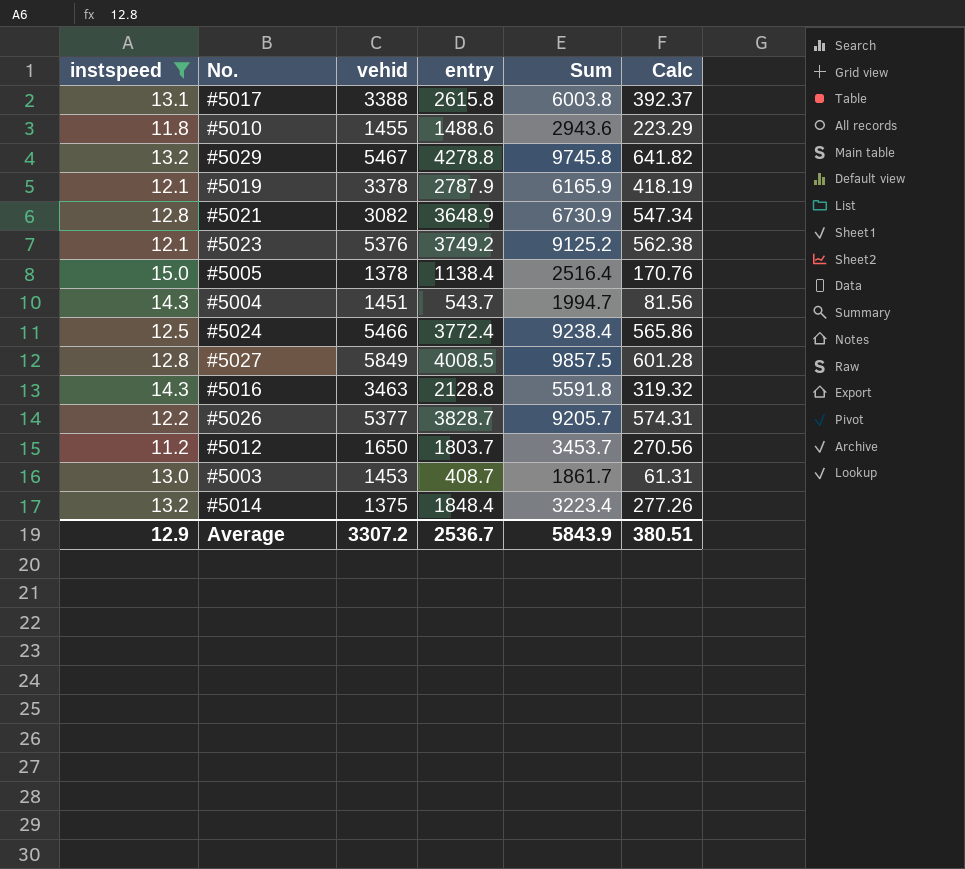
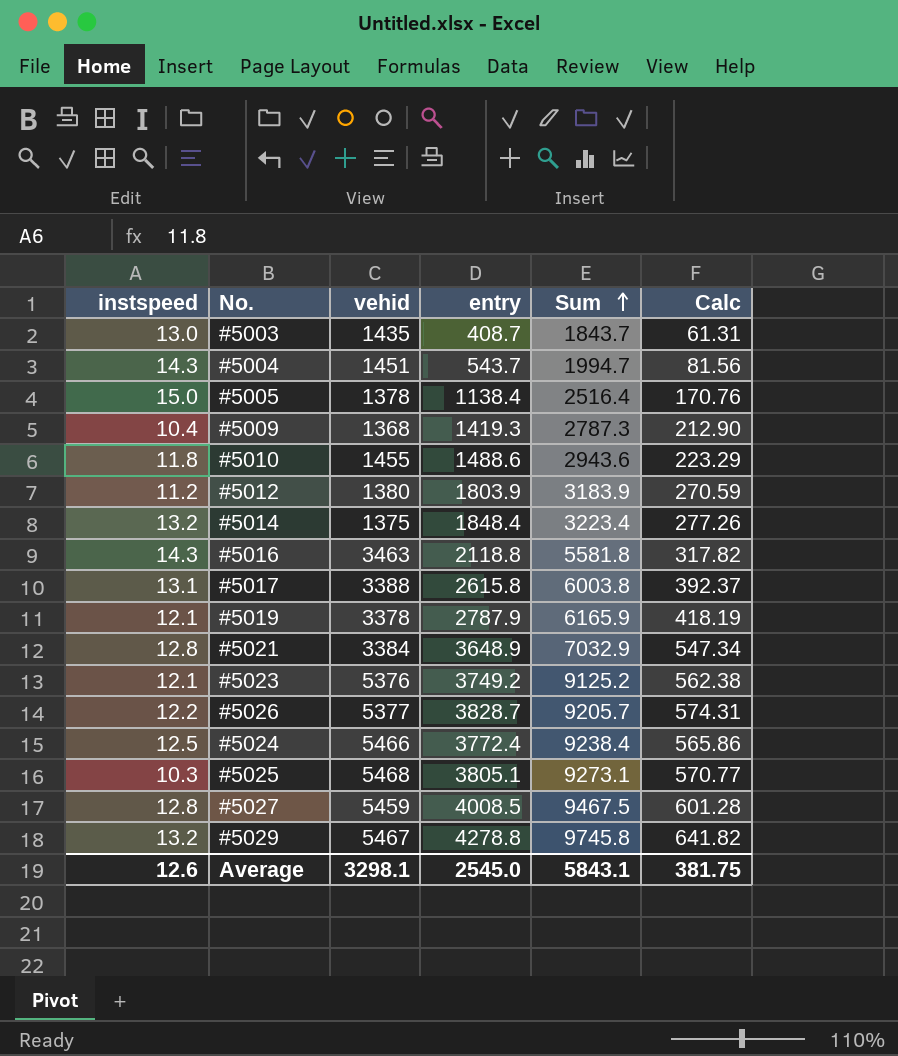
filter: instspeed >= 11.2 -> none
row order: none -> Sum ascending
#5003 | vehid: 1453 -> 1435
#5003 | Sum: 1861.7 -> 1843.7
#5012 | vehid: 1650 -> 1380
#5012 | entry: 1803.7 -> 1803.9
#5012 | Sum: 3453.7 -> 3183.9
#5012 | Calc: 270.56 -> 270.59
#5016 | entry: 2128.8 -> 2118.8
#5016 | Sum: 5591.8 -> 5581.8
#5016 | Calc: 319.32 -> 317.82
#5021 | vehid: 3082 -> 3384
#5021 | Sum: 6730.9 -> 7032.9
#5027 | vehid: 5849 -> 5459
#5027 | Sum: 9857.5 -> 9467.5
Average | instspeed: 12.9 -> 12.6
Average | vehid: 3307.2 -> 3298.1
Average | entry: 2536.7 -> 2545.0
Average | Sum: 5843.9 -> 5843.1
Average | Calc: 380.51 -> 381.75

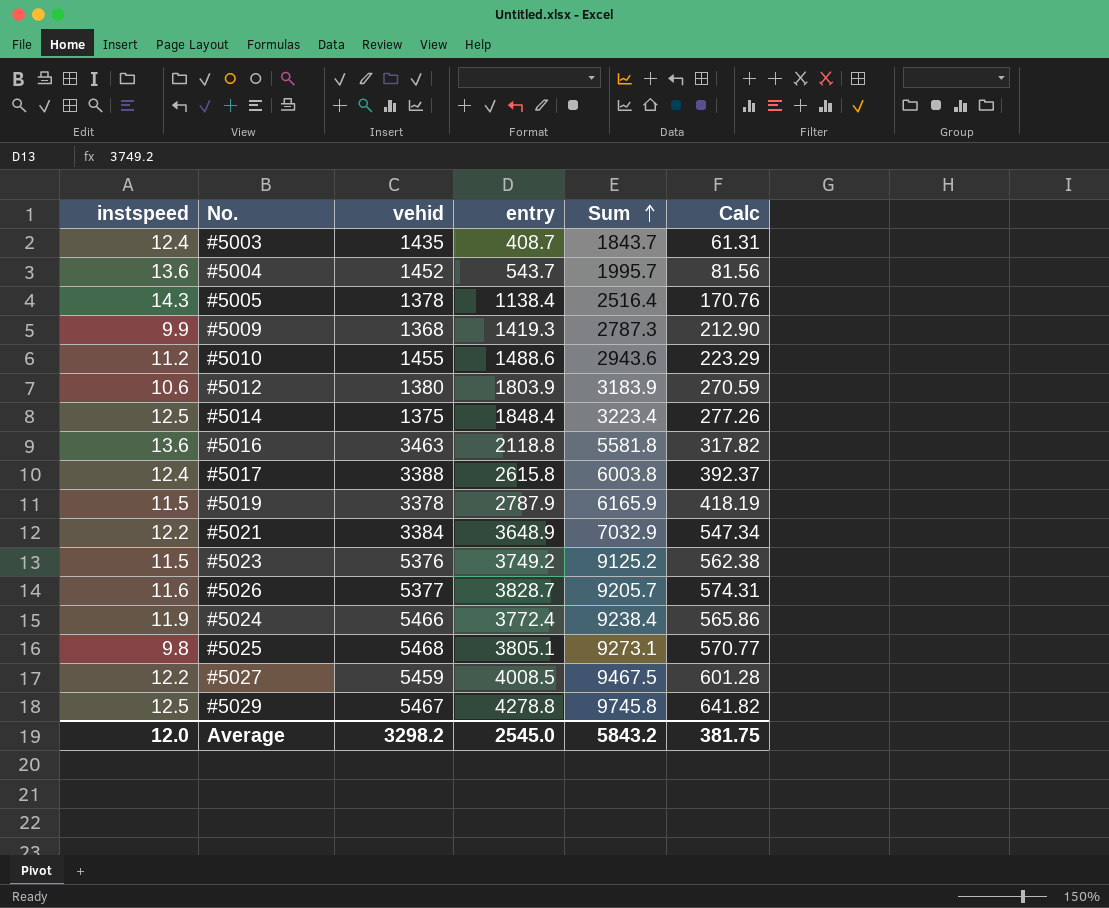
#5003 | instspeed: 13.0 -> 12.4
#5004 | instspeed: 14.3 -> 13.6
#5004 | vehid: 1451 -> 1452
#5004 | Sum: 1994.7 -> 1995.7
#5005 | instspeed: 15.0 -> 14.3
#5009 | instspeed: 10.4 -> 9.9
#5010 | instspeed: 11.8 -> 11.2
#5012 | instspeed: 11.2 -> 10.6
#5014 | instspeed: 13.2 -> 12.5
#5016 | instspeed: 14.3 -> 13.6
#5017 | instspeed: 13.1 -> 12.4
#5019 | instspeed: 12.1 -> 11.5
#5021 | instspeed: 12.8 -> 12.2
#5023 | instspeed: 12.1 -> 11.5
#5026 | instspeed: 12.2 -> 11.6
#5024 | instspeed: 12.5 -> 11.9
#5025 | instspeed: 10.3 -> 9.8
#5027 | instspeed: 12.8 -> 12.2
#5029 | instspeed: 13.2 -> 12.5
Average | instspeed: 12.6 -> 12.0
Average | vehid: 3298.1 -> 3298.2
Average | Sum: 5843.1 -> 5843.2

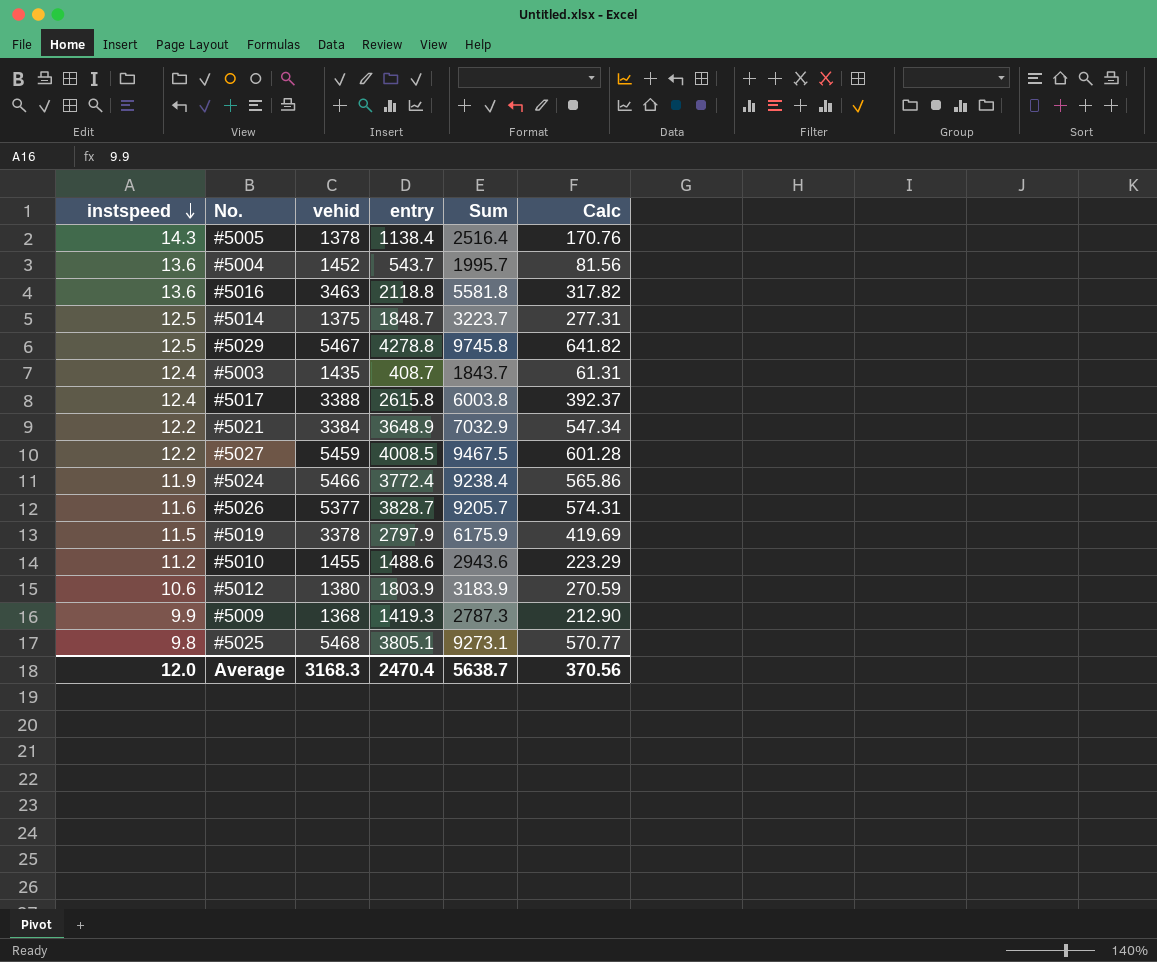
row order: Sum ascending -> instspeed descending
row #5023: 11.5 | 5376 | 3749.2 | 9125.2 | 562.38 -> none
#5014 | entry: 1848.4 -> 1848.7
#5014 | Sum: 3223.4 -> 3223.7
#5014 | Calc: 277.26 -> 277.31
#5019 | entry: 2787.9 -> 2797.9
#5019 | Sum: 6165.9 -> 6175.9
#5019 | Calc: 418.19 -> 419.69
Average | vehid: 3298.2 -> 3168.3
Average | entry: 2545.0 -> 2470.4
Average | Sum: 5843.2 -> 5638.7
Average | Calc: 381.75 -> 370.56

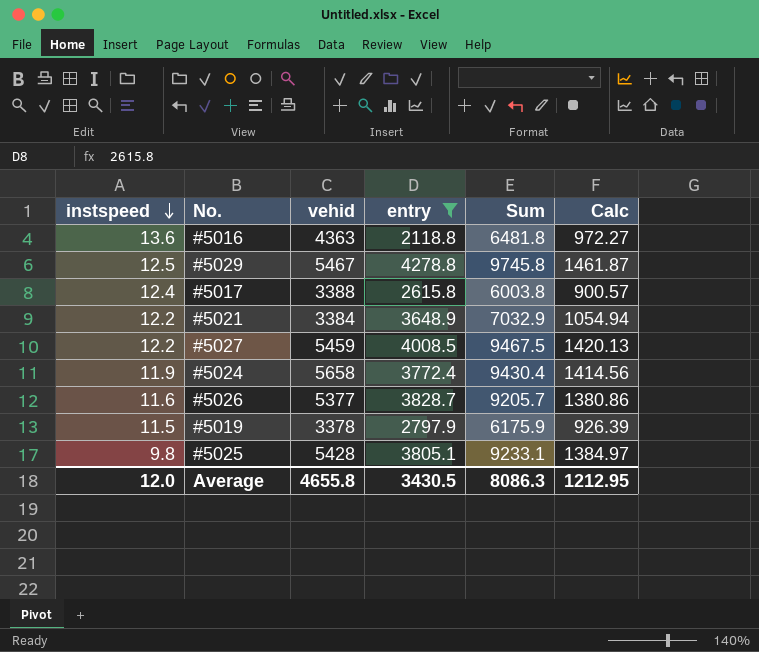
filter: none -> entry >= 2118.8
column Calc | formula: [entry] * 0.15 -> [Sum] * 0.15
#5016 | vehid: 3463 -> 4363
#5016 | Sum: 5581.8 -> 6481.8
#5024 | vehid: 5466 -> 5658
#5024 | Sum: 9238.4 -> 9430.4
#5025 | vehid: 5468 -> 5428
#5025 | Sum: 9273.1 -> 9233.1
Average | vehid: 3168.3 -> 4655.8
Average | entry: 2470.4 -> 3430.5
Average | Sum: 5638.7 -> 8086.3
Average | Calc: 370.56 -> 1212.95

